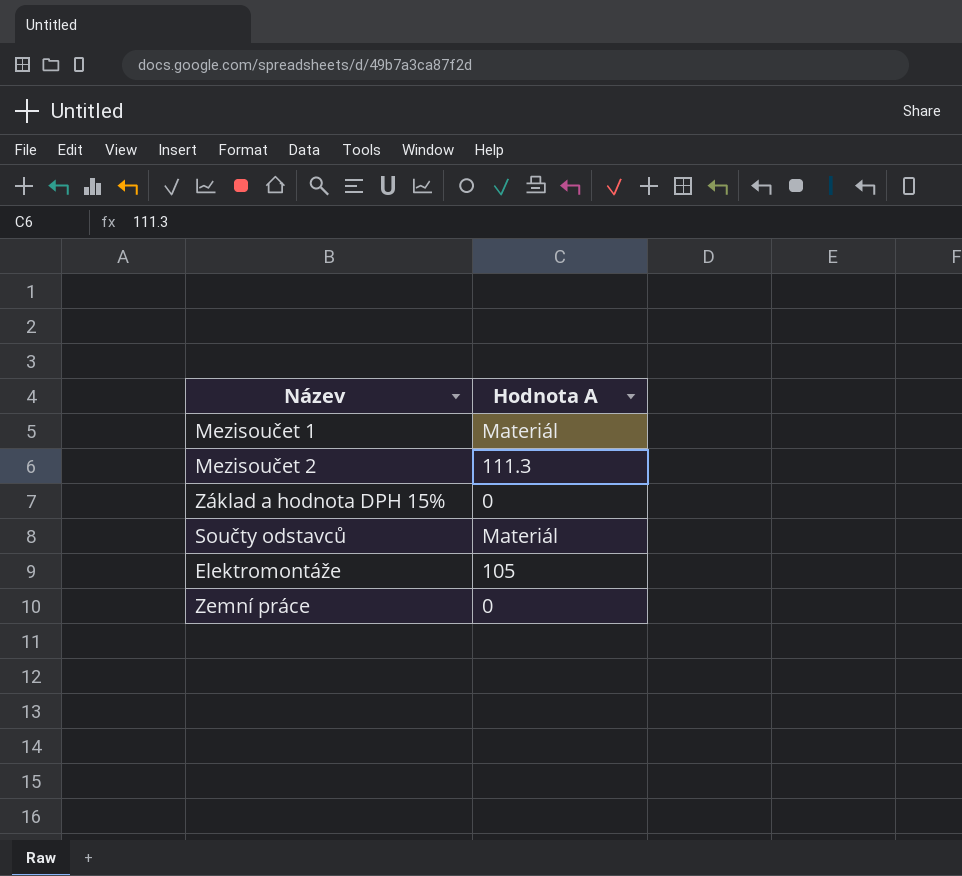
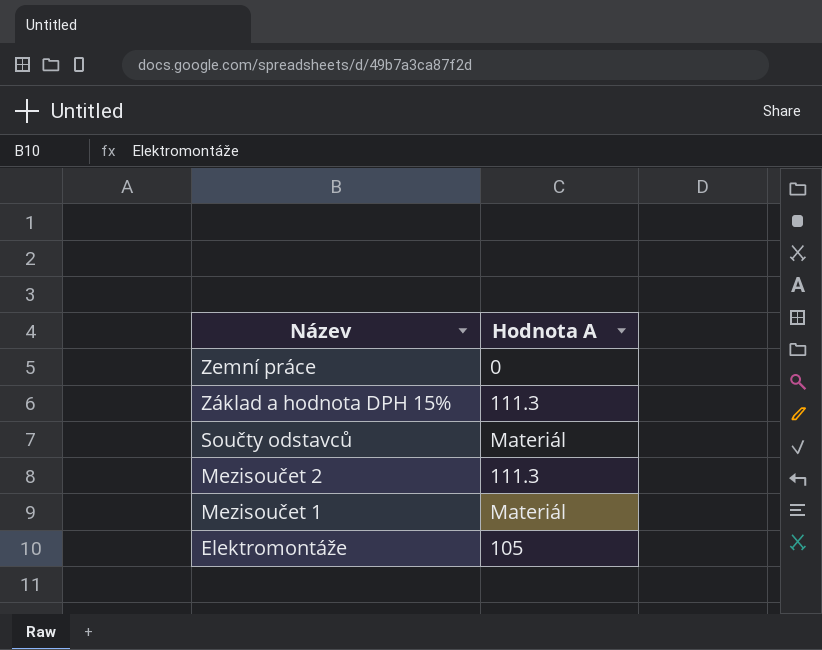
row order: none -> Název descending
Základ a hodnota DPH 15% | Hodnota A: 0 -> 111.3

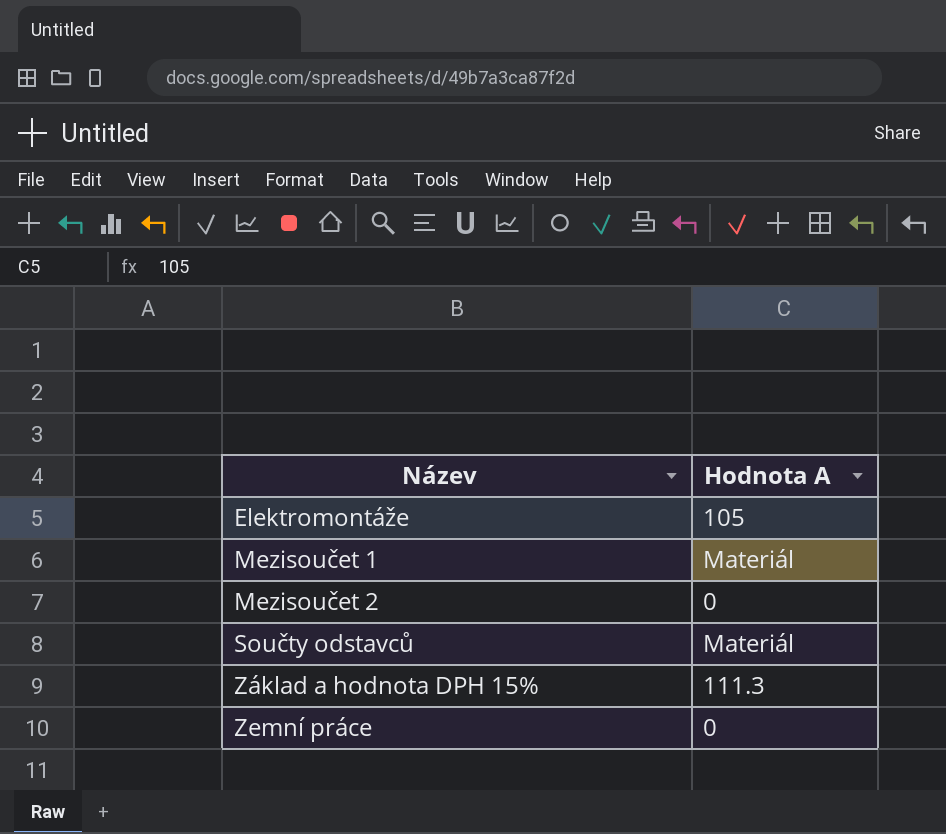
row order: Název descending -> Název ascending
Mezisoučet 2 | Hodnota A: 111.3 -> 0

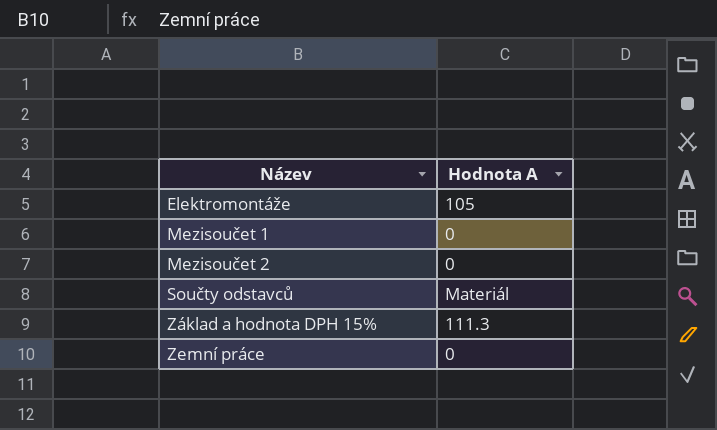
Mezisoučet 1 | Hodnota A: Materiál -> 0

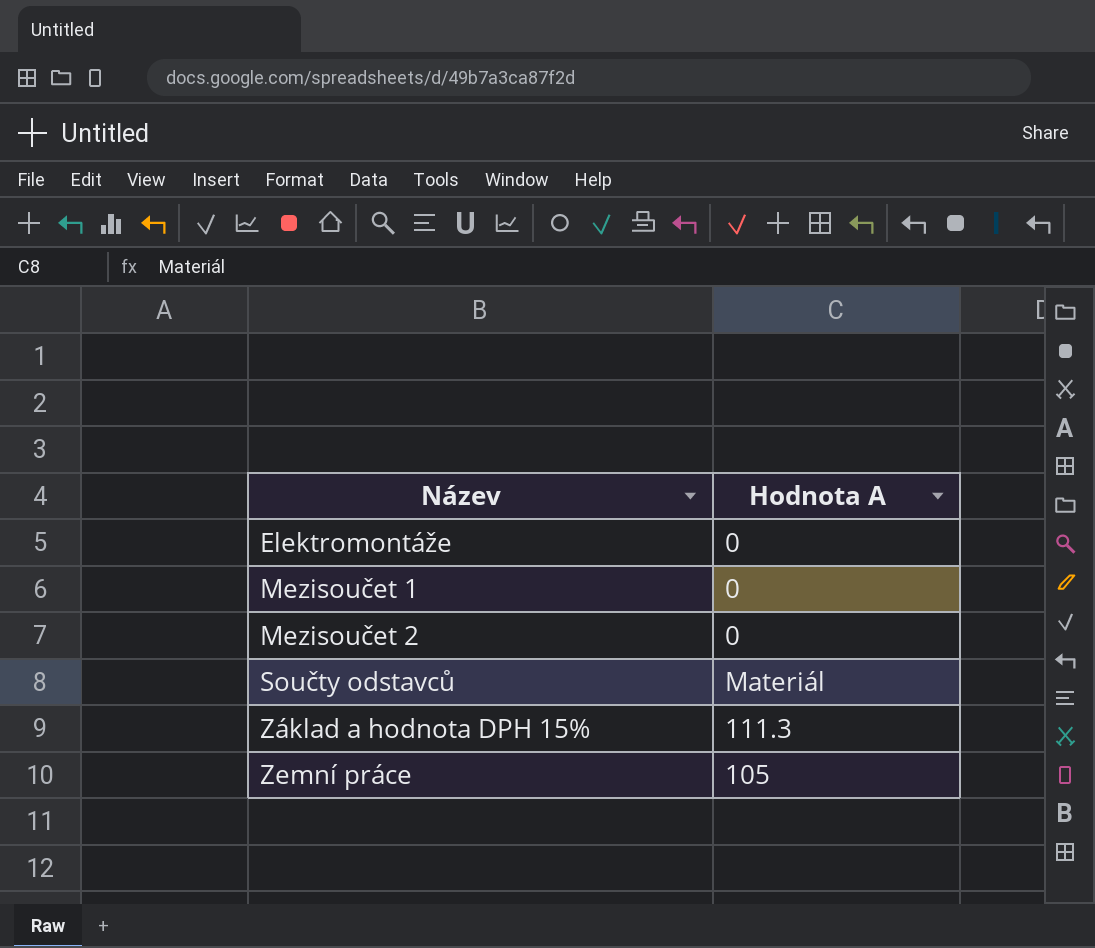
Elektromontáže | Hodnota A: 105 -> 0
Zemní práce | Hodnota A: 0 -> 105

